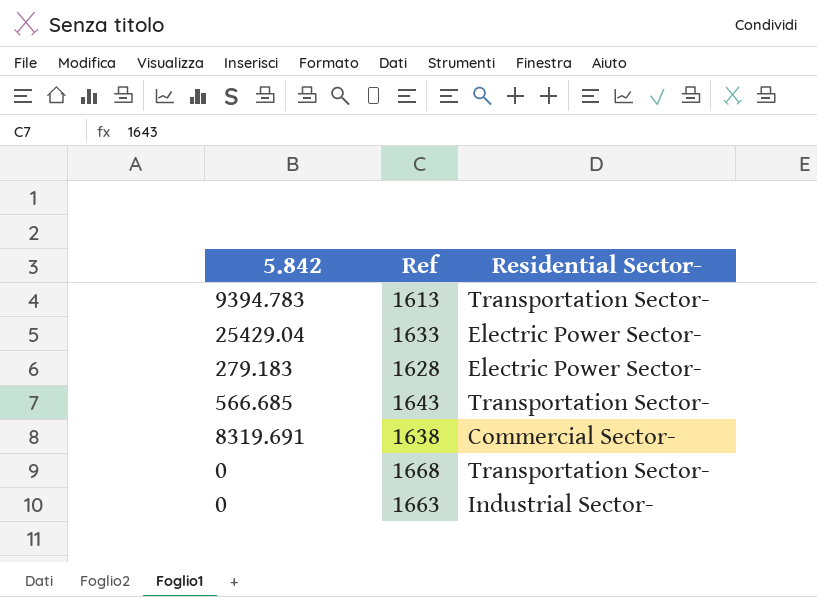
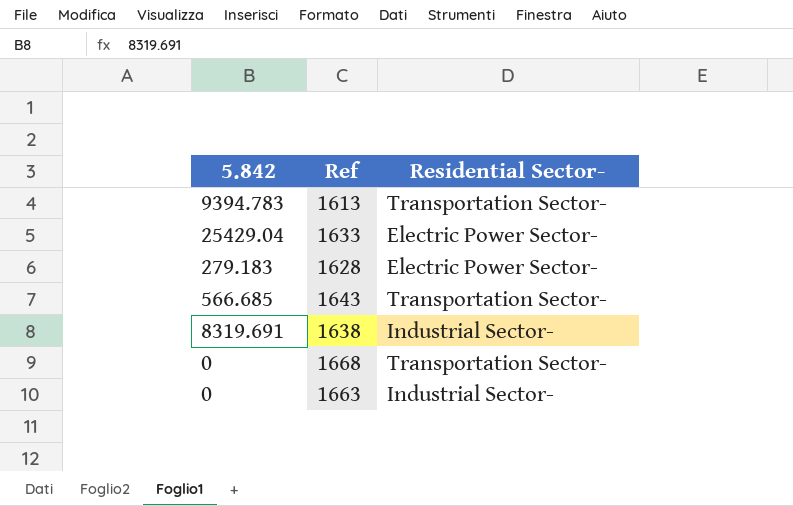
1638 | Residential Sector-: Commercial Sector- -> Industrial Sector-

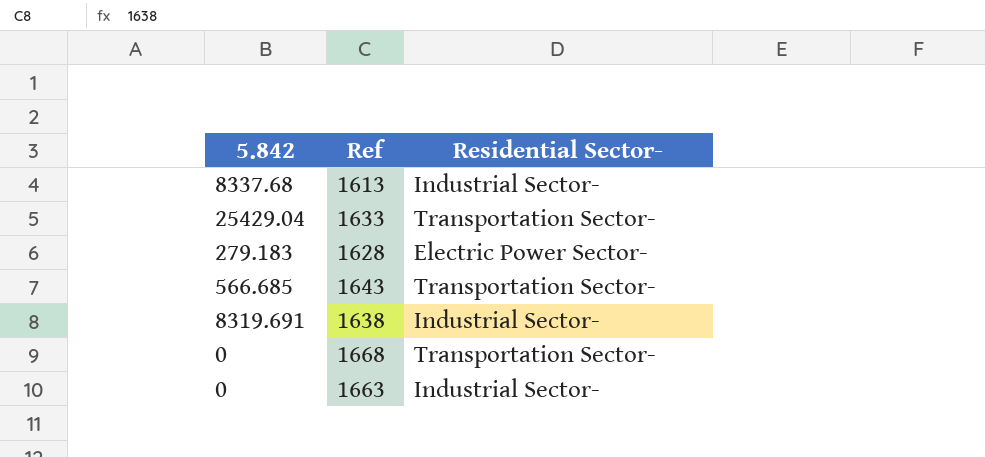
1613 | 5.842: 9394.783 -> 8337.68
1613 | Residential Sector-: Transportation Sector- -> Industrial Sector-
1633 | Residential Sector-: Electric Power Sector- -> Transportation Sector-

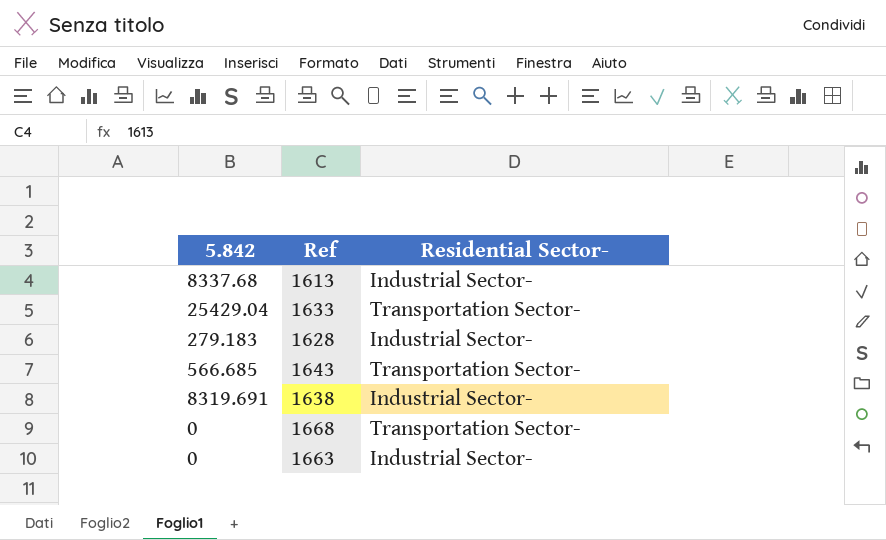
1628 | Residential Sector-: Electric Power Sector- -> Industrial Sector-

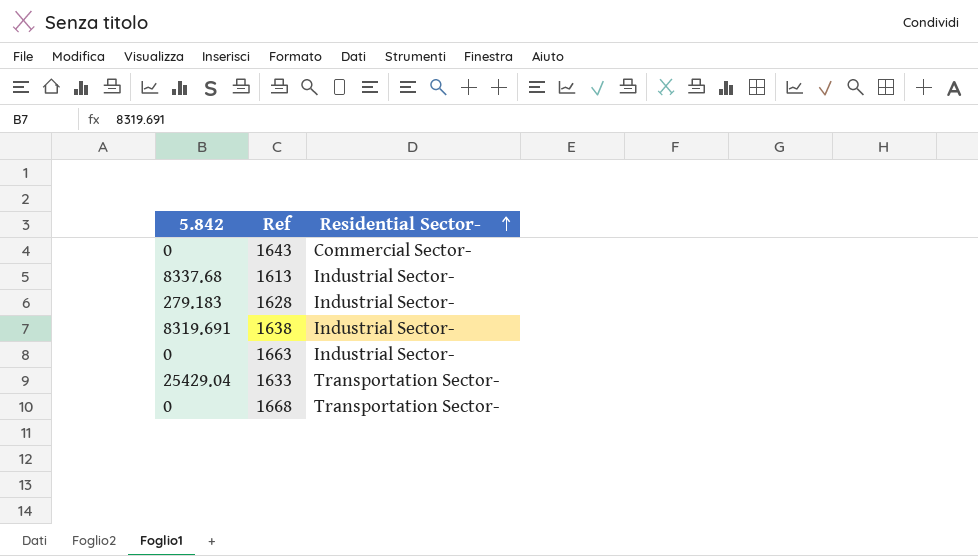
row order: none -> Residential Sector- ascending
1643 | 5.842: 566.685 -> 0
1643 | Residential Sector-: Transportation Sector- -> Commercial Sector-

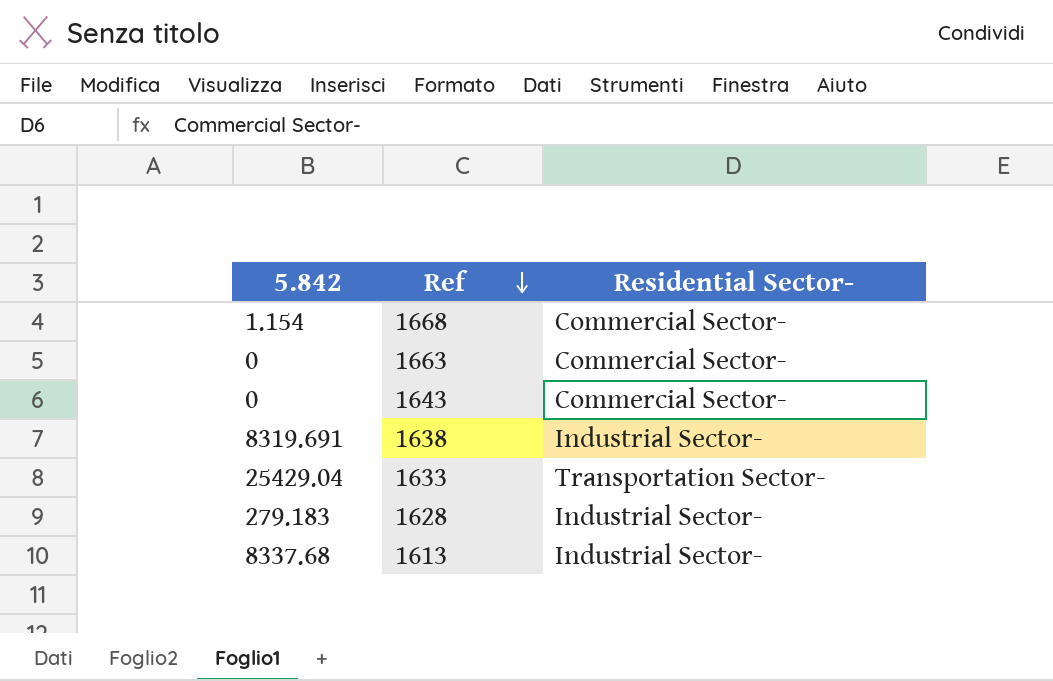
row order: Residential Sector- ascending -> Ref descending
1668 | 5.842: 0 -> 1.154
1668 | Residential Sector-: Transportation Sector- -> Commercial Sector-
1663 | Residential Sector-: Industrial Sector- -> Commercial Sector-

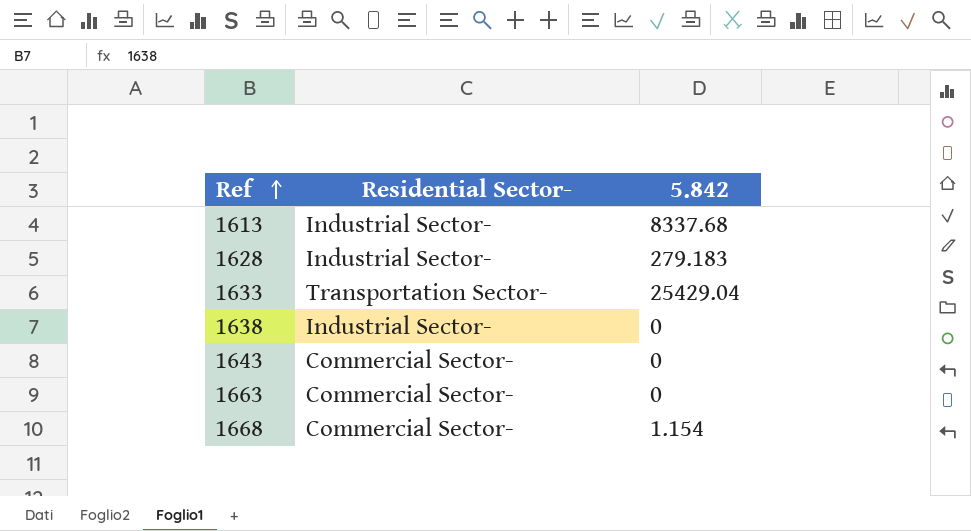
row order: Ref descending -> Ref ascending
column 5.842 | position: 1 -> 3
1638 | 5.842: 8319.691 -> 0

